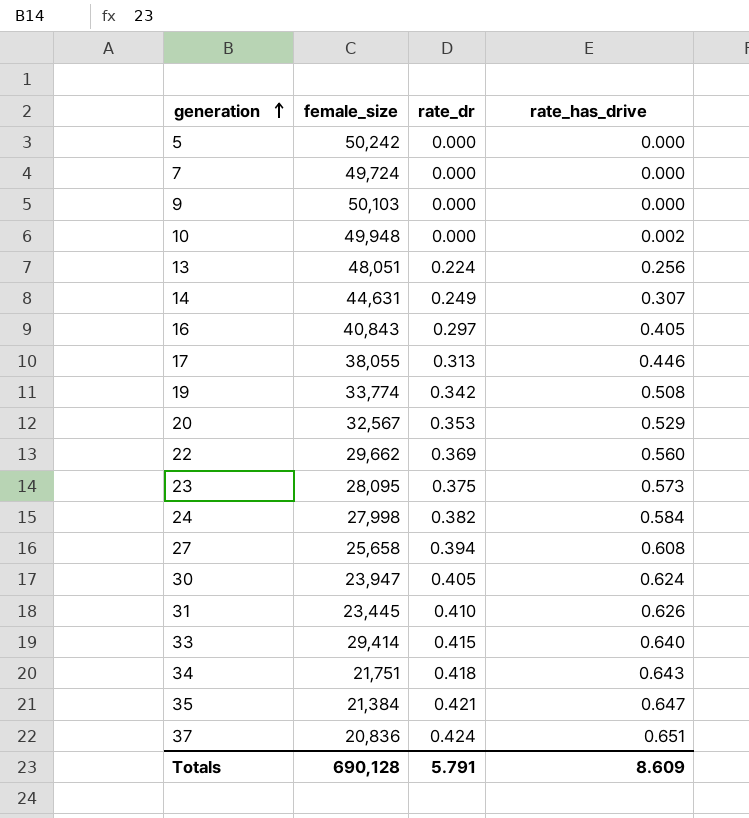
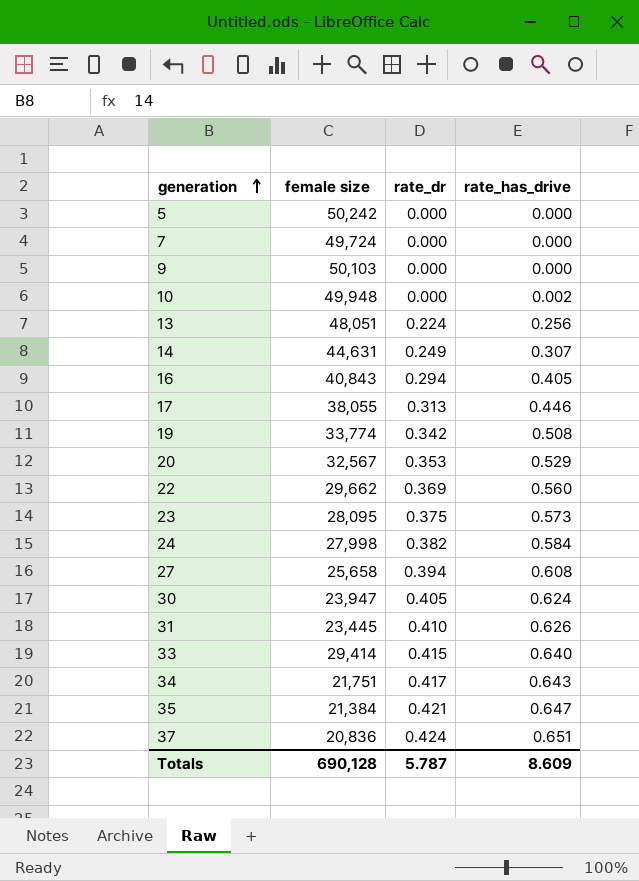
column name: female_size -> female size
16 | rate_dr: 0.297 -> 0.294
34 | rate_dr: 0.418 -> 0.417
Totals | rate_dr: 5.791 -> 5.787

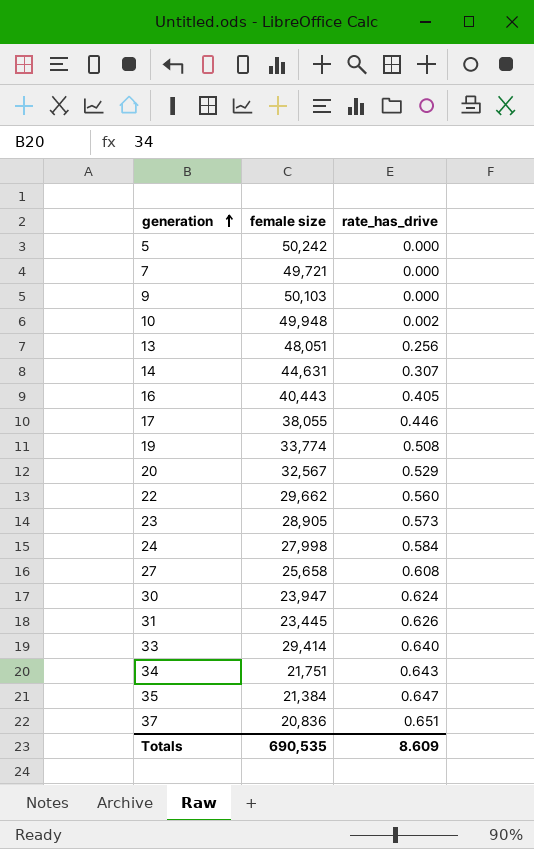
column rate_dr | position: 3 -> none
7 | female size: 49,724 -> 49,721
16 | female size: 40,843 -> 40,443
23 | female size: 28,095 -> 28,905
Totals | female size: 690,128 -> 690,535

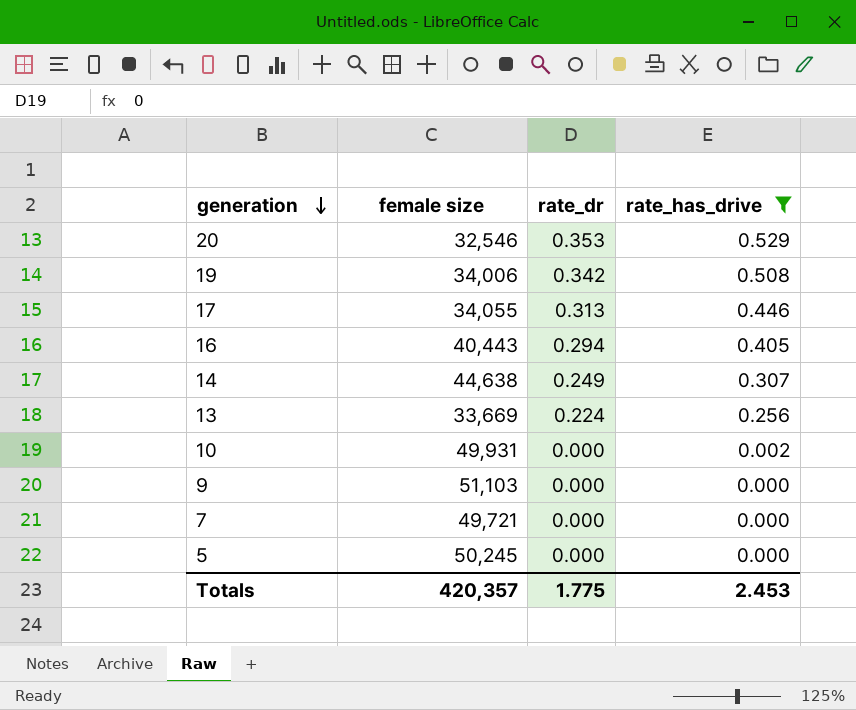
filter: none -> rate_has_drive <= 0.529
row order: generation ascending -> generation descending
column rate_dr | position: none -> 3
20 | female size: 32,567 -> 32,546
19 | female size: 33,774 -> 34,006
17 | female size: 38,055 -> 34,055
14 | female size: 44,631 -> 44,638
13 | female size: 48,051 -> 33,669
10 | female size: 49,948 -> 49,931
9 | female size: 50,103 -> 51,103
5 | female size: 50,242 -> 50,245
Totals | female size: 690,535 -> 420,357
Totals | rate_has_drive: 8.609 -> 2.453

